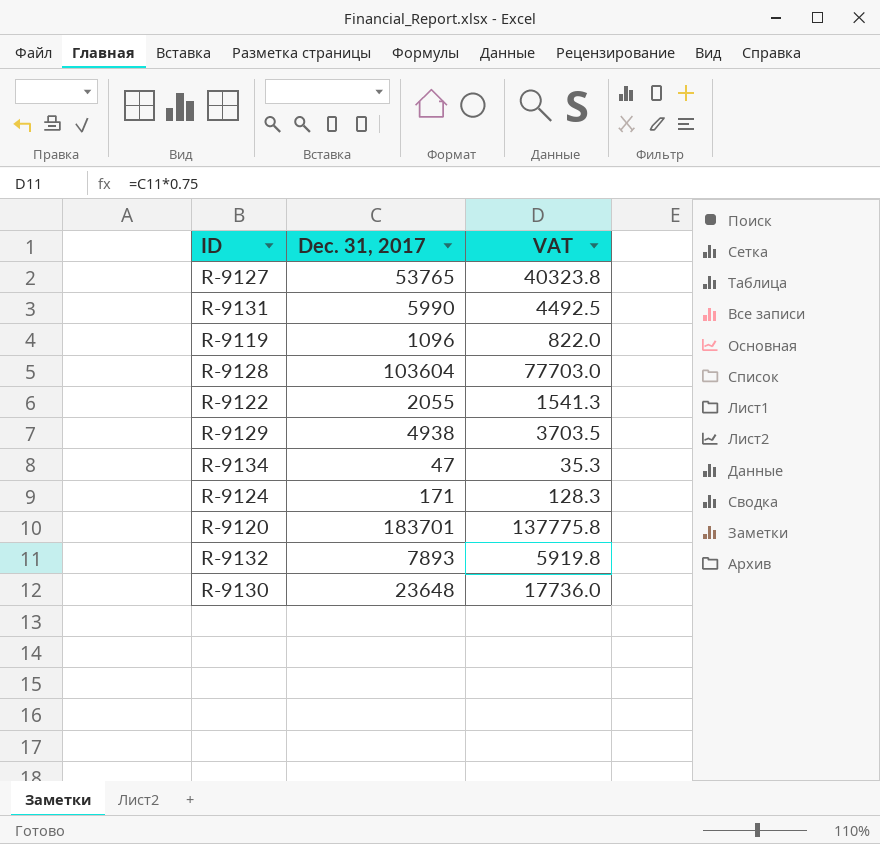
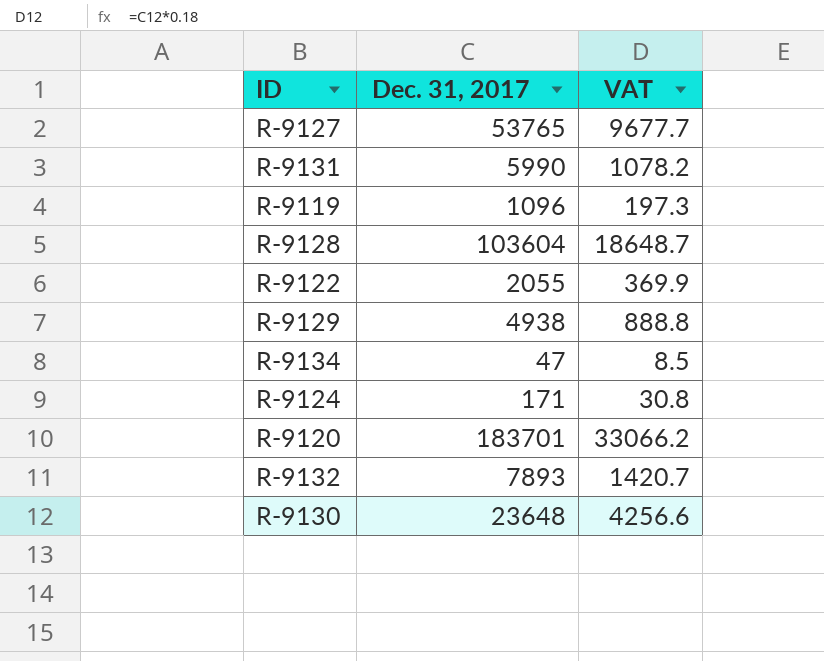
column VAT | formula: [Dec. 31, 2017] * 0.75 -> [Dec. 31, 2017] * 0.18

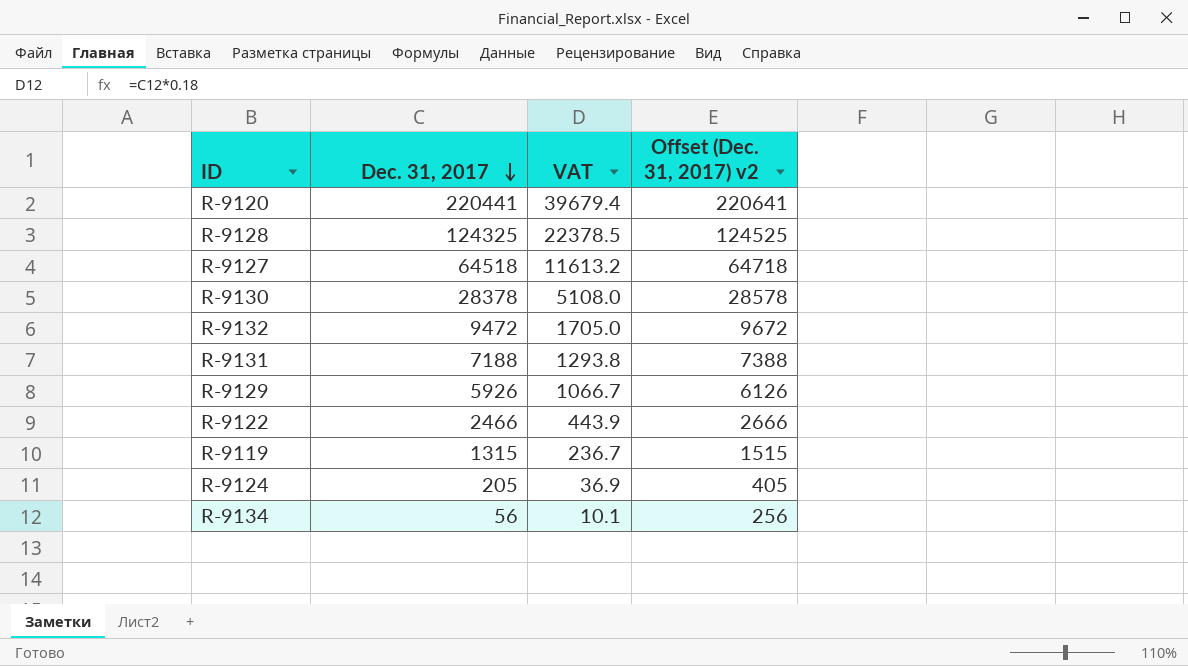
row order: none -> Dec. 31, 2017 descending
column Offset (Dec. 31, 2017) v2 | formula: none -> [Dec. 31, 2017] + 200
R-9120 | Dec. 31, 2017: 183701 -> 220441
R-9120 | VAT: 33066.2 -> 39679.4
R-9128 | Dec. 31, 2017: 103604 -> 124325
R-9128 | VAT: 18648.7 -> 22378.5
R-9127 | Dec. 31, 2017: 53765 -> 64518
R-9127 | VAT: 9677.7 -> 11613.2
R-9130 | Dec. 31, 2017: 23648 -> 28378
R-9130 | VAT: 4256.6 -> 5108.0
R-9132 | Dec. 31, 2017: 7893 -> 9472
R-9132 | VAT: 1420.7 -> 1705.0
R-9131 | Dec. 31, 2017: 5990 -> 7188
R-9131 | VAT: 1078.2 -> 1293.8
R-9129 | Dec. 31, 2017: 4938 -> 5926
R-9129 | VAT: 888.8 -> 1066.7
R-9122 | Dec. 31, 2017: 2055 -> 2466
R-9122 | VAT: 369.9 -> 443.9
R-9119 | Dec. 31, 2017: 1096 -> 1315
R-9119 | VAT: 197.3 -> 236.7
R-9124 | Dec. 31, 2017: 171 -> 205
R-9124 | VAT: 30.8 -> 36.9
R-9134 | Dec. 31, 2017: 47 -> 56
R-9134 | VAT: 8.5 -> 10.1

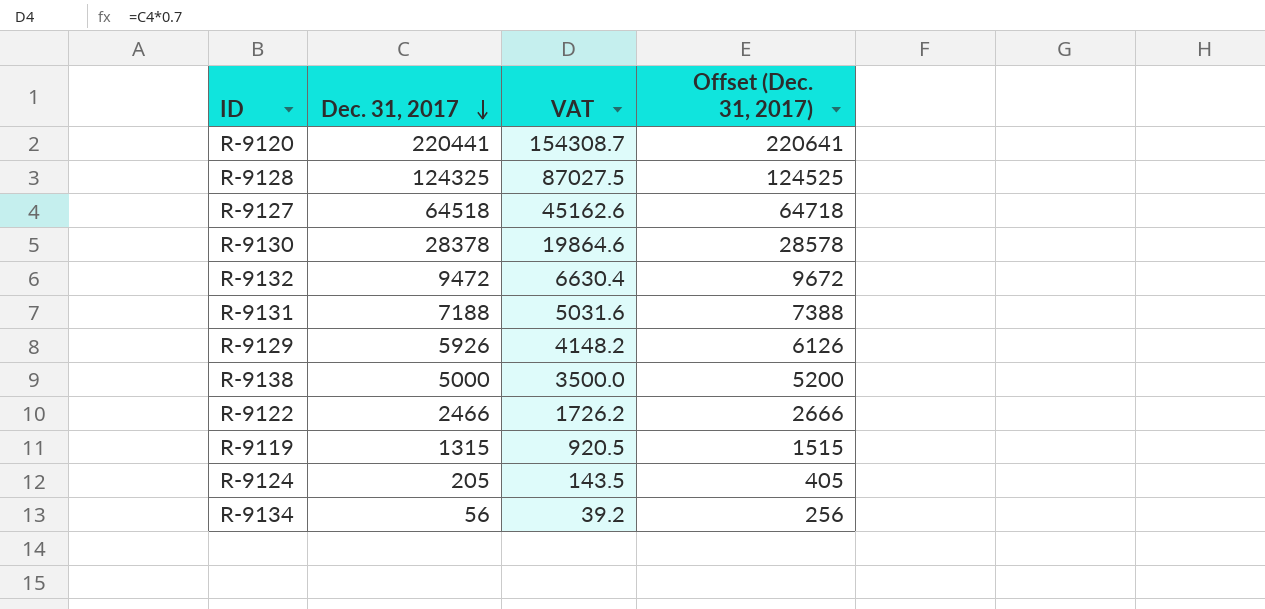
column VAT | formula: [Dec. 31, 2017] * 0.18 -> [Dec. 31, 2017] * 0.7
column name: Offset (Dec. 31, 2017) v2 -> Offset (Dec. 31, 2017)
row R-9138: none -> 5000 | 3500.0 | 5200

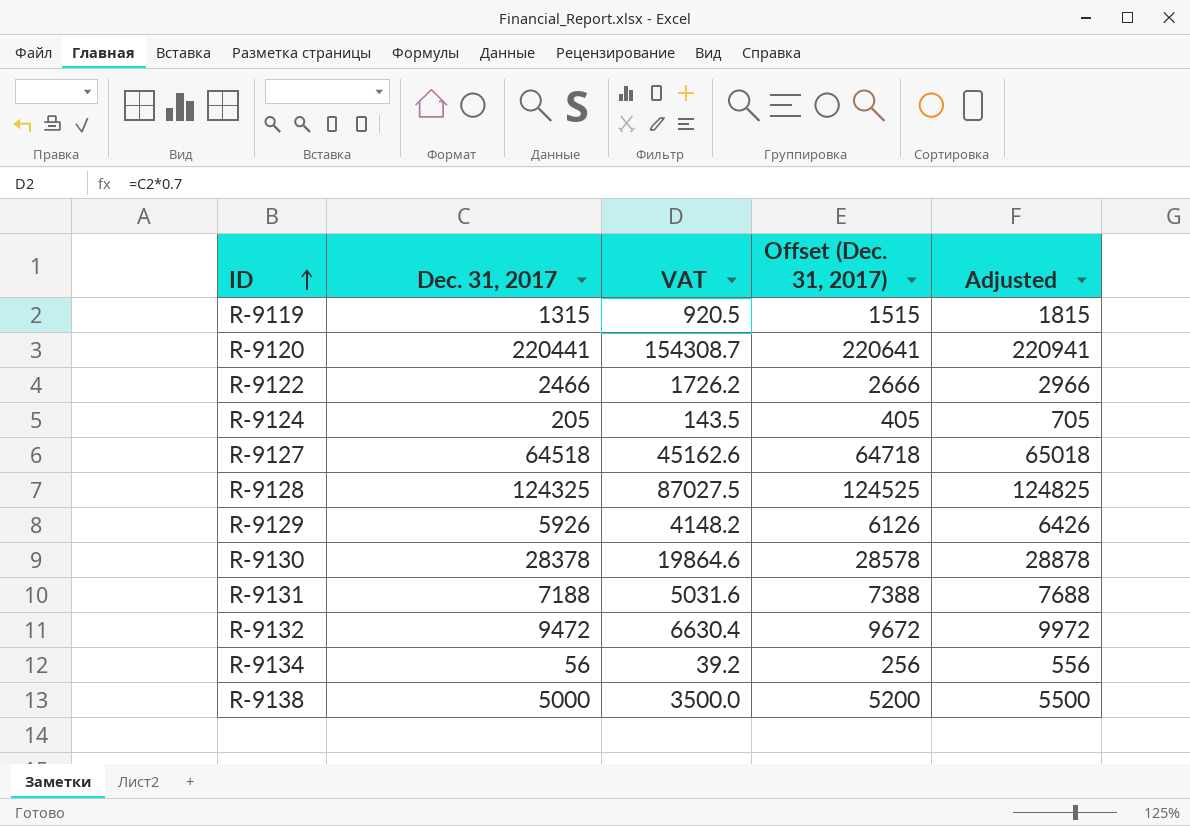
row order: Dec. 31, 2017 descending -> ID ascending
column Adjusted | formula: none -> [Dec. 31, 2017] + 500

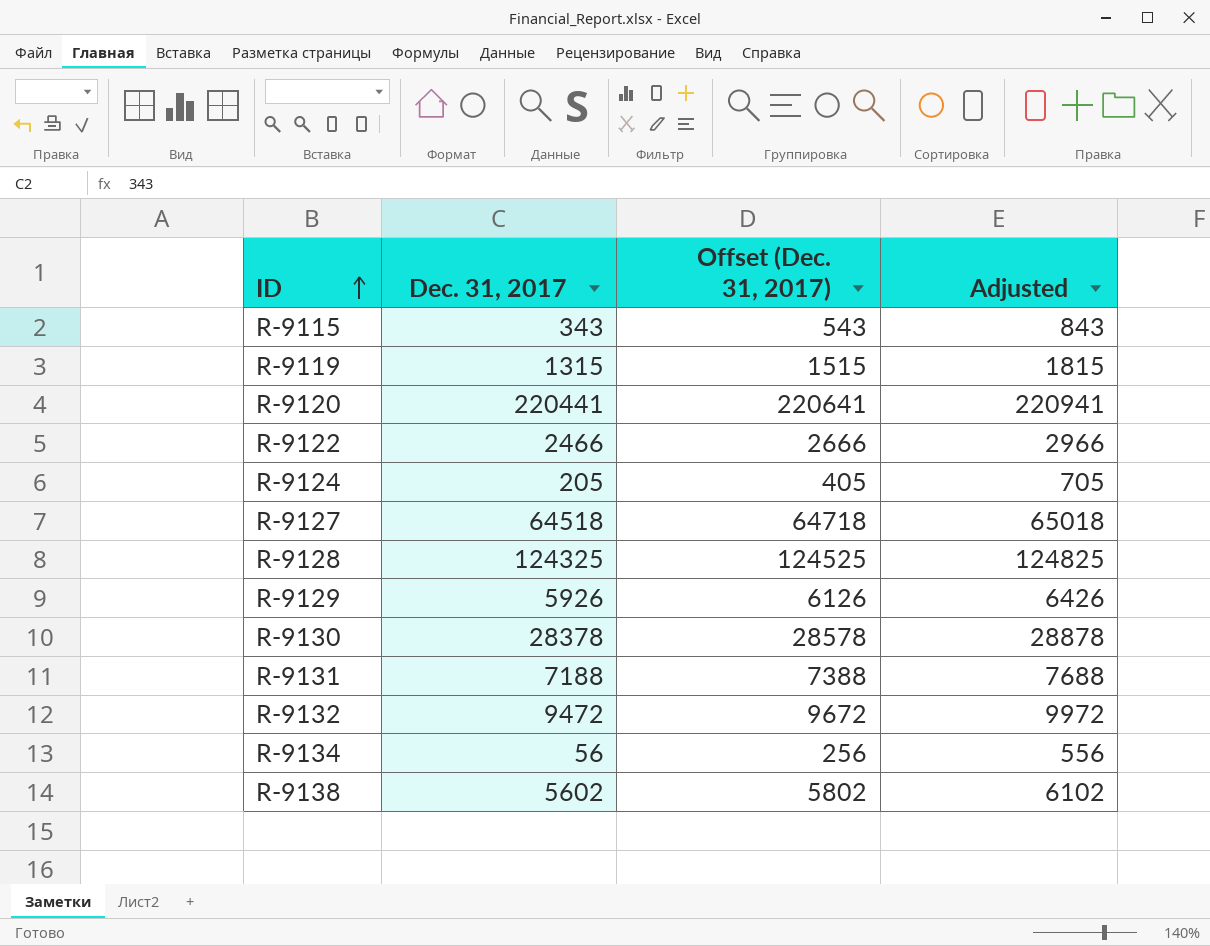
column VAT | formula: [Dec. 31, 2017] * 0.7 -> none
row R-9115: none -> 343 | 543 | 843
R-9138 | Dec. 31, 2017: 5000 -> 5602
R-9138 | Offset (Dec. 31, 2017): 5200 -> 5802
R-9138 | Adjusted: 5500 -> 6102

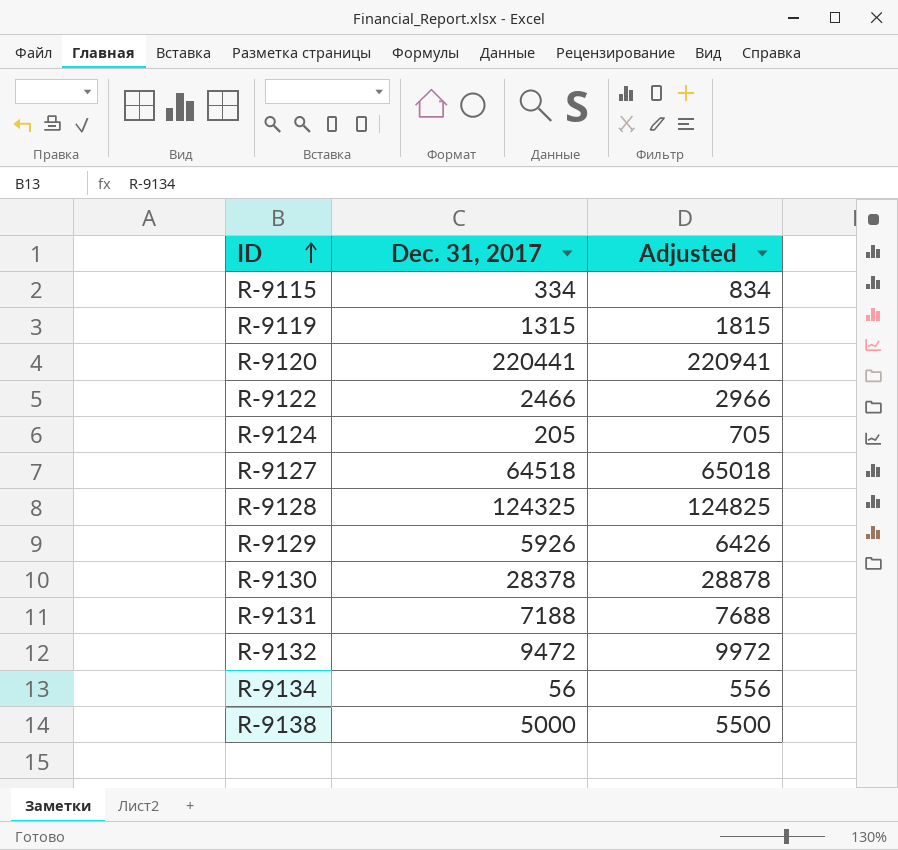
column Offset (Dec. 31, 2017) | formula: [Dec. 31, 2017] + 200 -> none
R-9115 | Dec. 31, 2017: 343 -> 334
R-9115 | Adjusted: 843 -> 834
R-9138 | Dec. 31, 2017: 5602 -> 5000
R-9138 | Adjusted: 6102 -> 5500

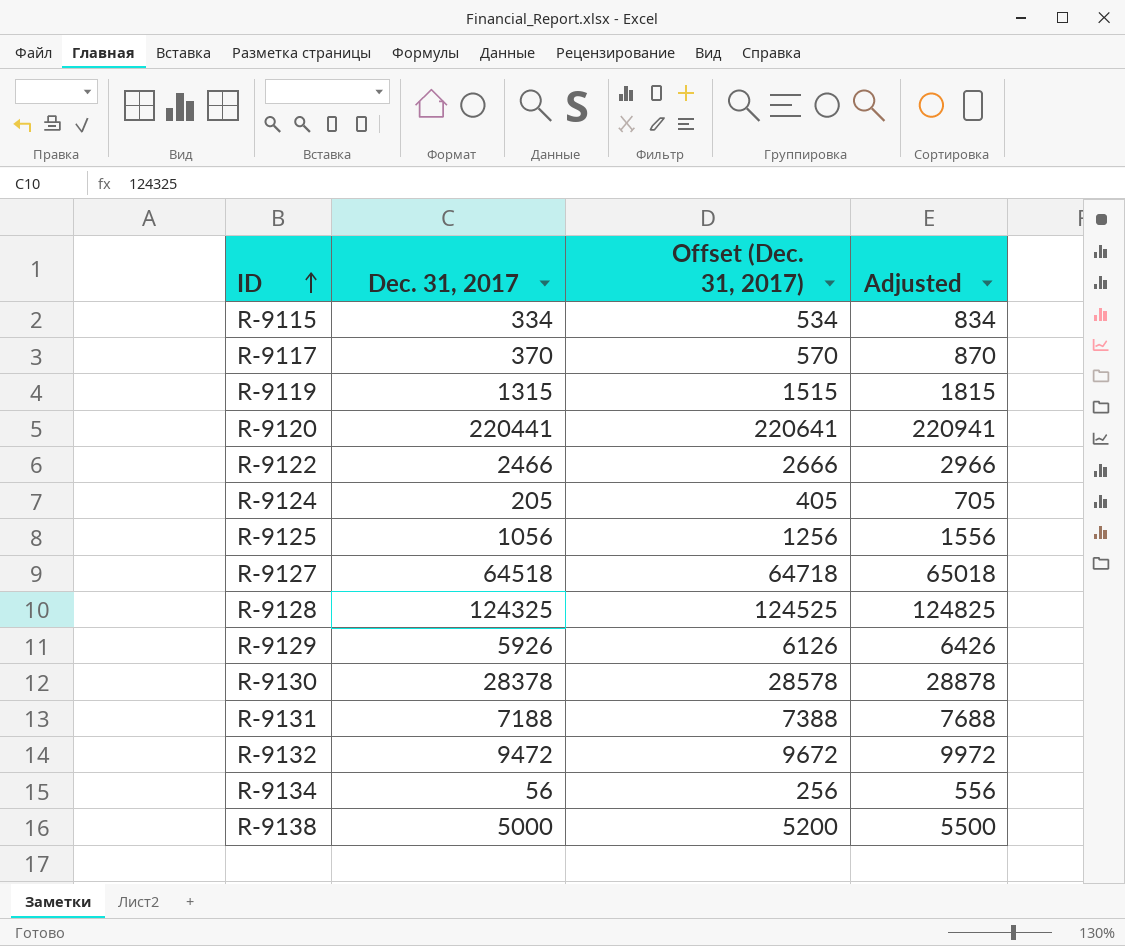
column Offset (Dec. 31, 2017) | formula: none -> [Dec. 31, 2017] + 200
row R-9117: none -> 370 | 570 | 870
row R-9125: none -> 1056 | 1256 | 1556

